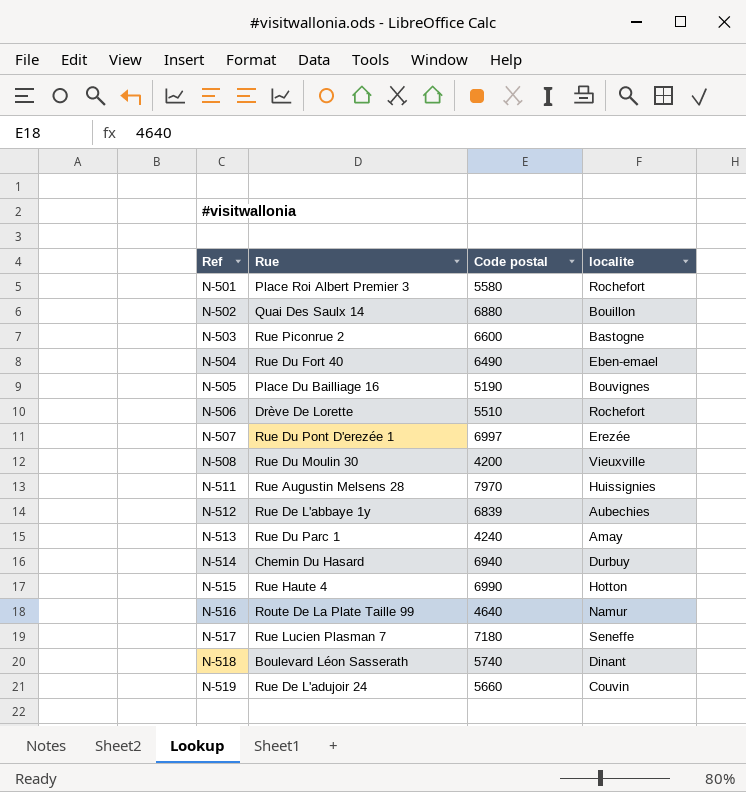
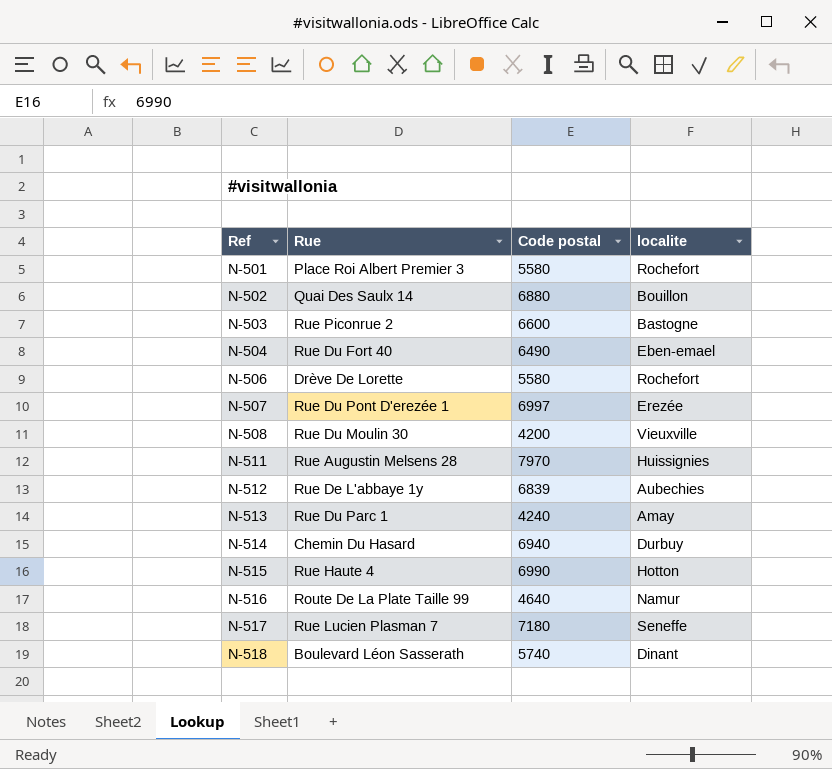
row N-505: Place Du Bailliage 16 | 5190 | Bouvignes -> none
row N-519: Rue De L'adujoir 24 | 5660 | Couvin -> none
N-506 | Code postal: 5510 -> 5580

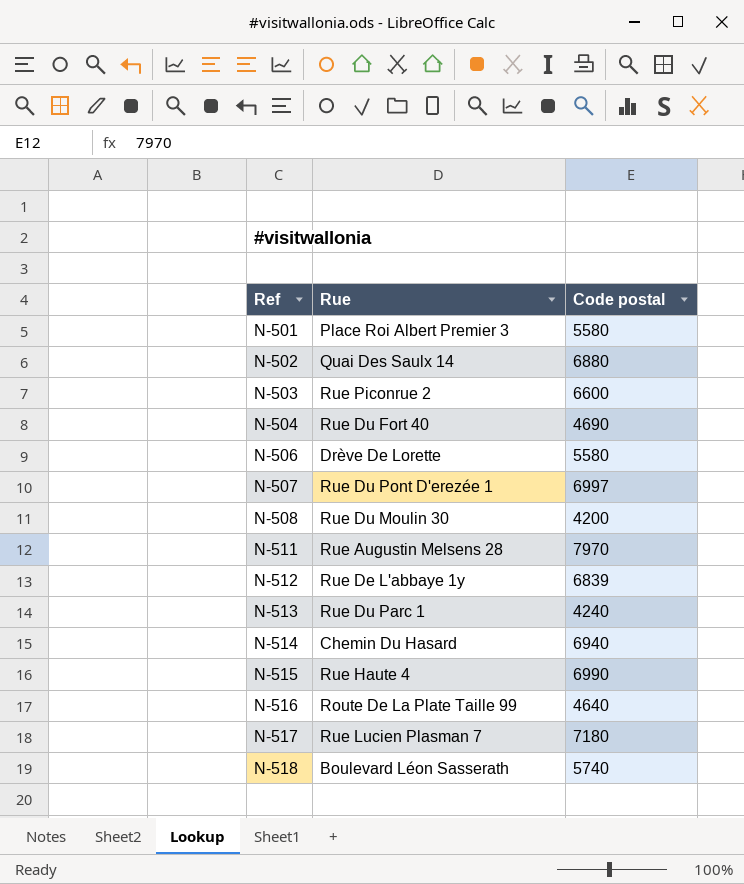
column localite | position: 4 -> none
N-504 | Code postal: 6490 -> 4690

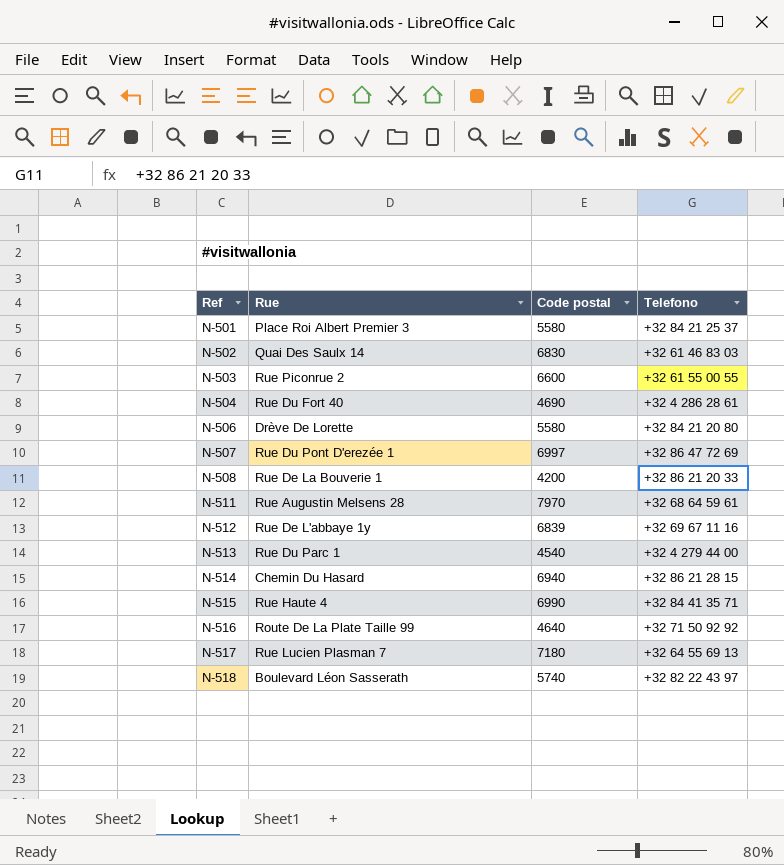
column Telefono | position: none -> 4
N-502 | Code postal: 6880 -> 6830
N-508 | Rue: Rue Du Moulin 30 -> Rue De La Bouverie 1
N-513 | Code postal: 4240 -> 4540

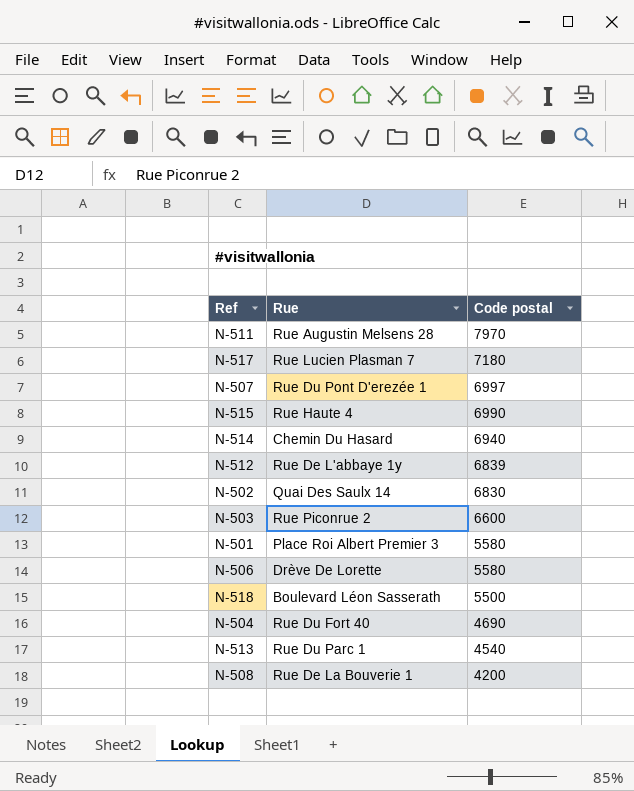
row order: Ref ascending -> Code postal descending
column Telefono | position: 4 -> none
row N-516: Route De La Plate Taille 99 | 4640 | +32 71 50 92 92 -> none
N-518 | Code postal: 5740 -> 5500

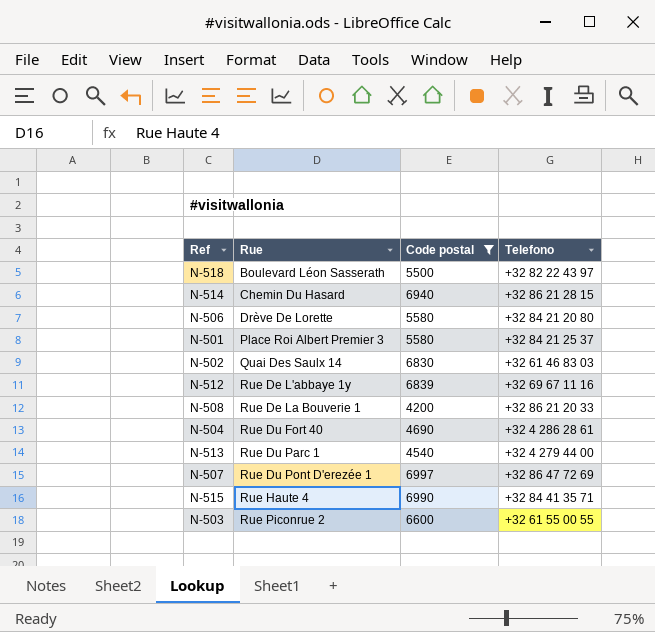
filter: none -> Code postal <= 6997
row order: Code postal descending -> Rue ascending
column Telefono | position: none -> 4

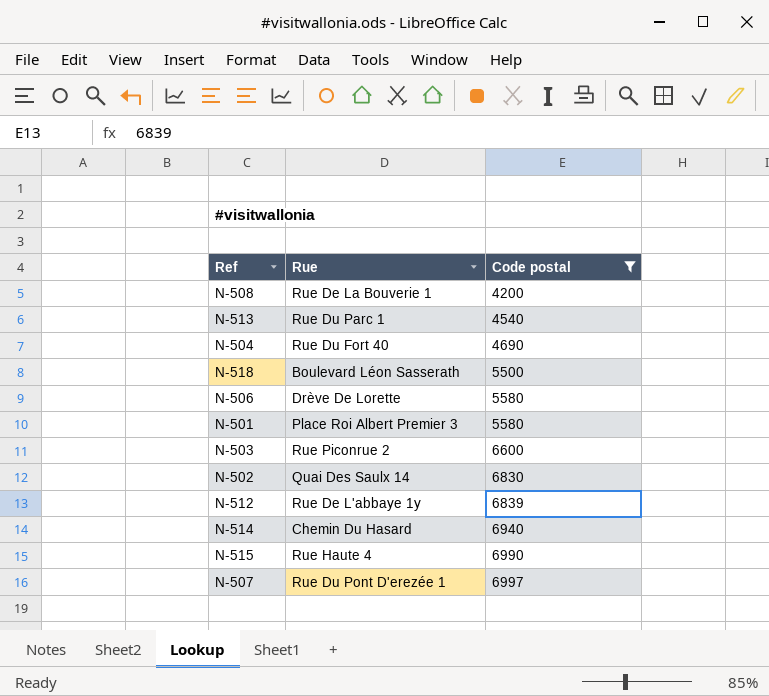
row order: Rue ascending -> Code postal ascending
column Telefono | position: 4 -> none

